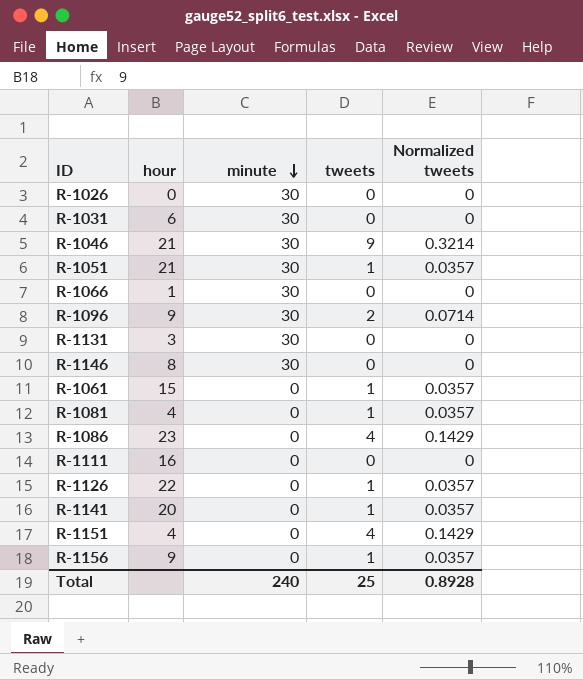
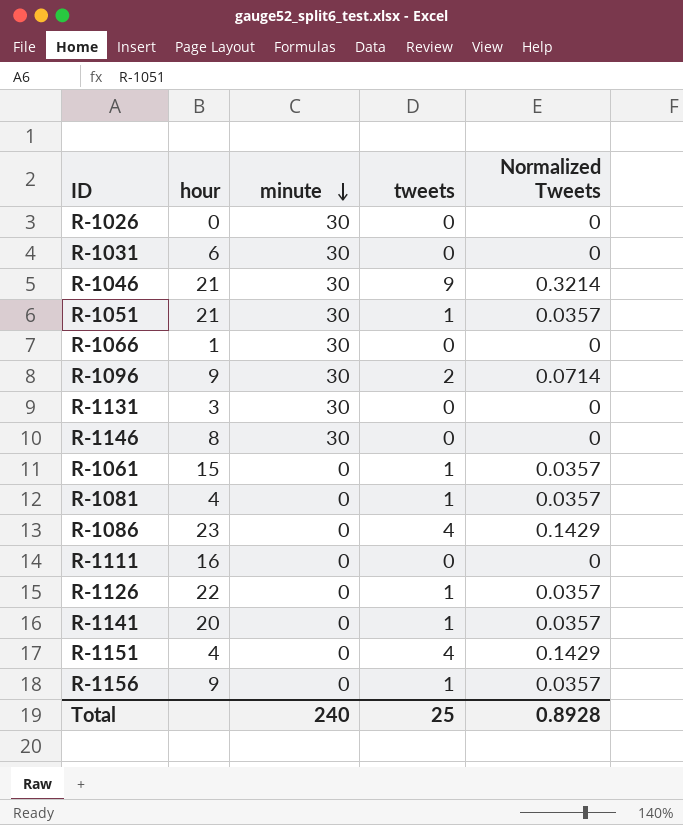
column name: Normalized tweets -> Normalized Tweets

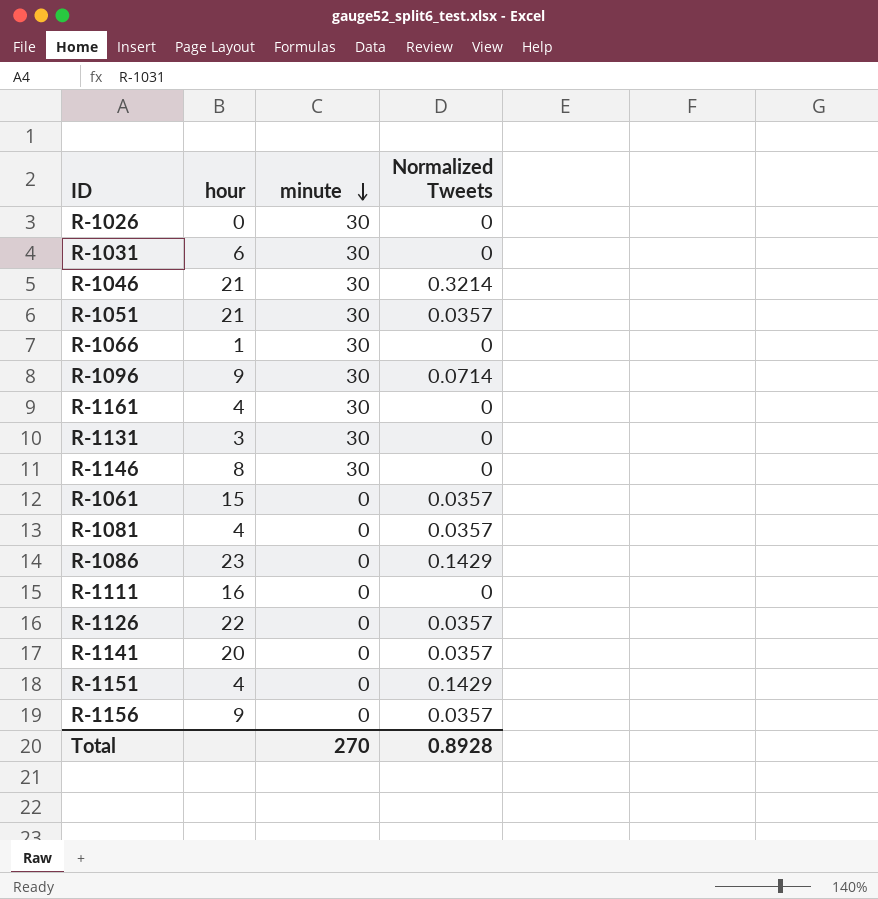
column tweets | position: 4 -> none
row R-1161: none -> 4 | 30 | 0
Total | minute: 240 -> 270

